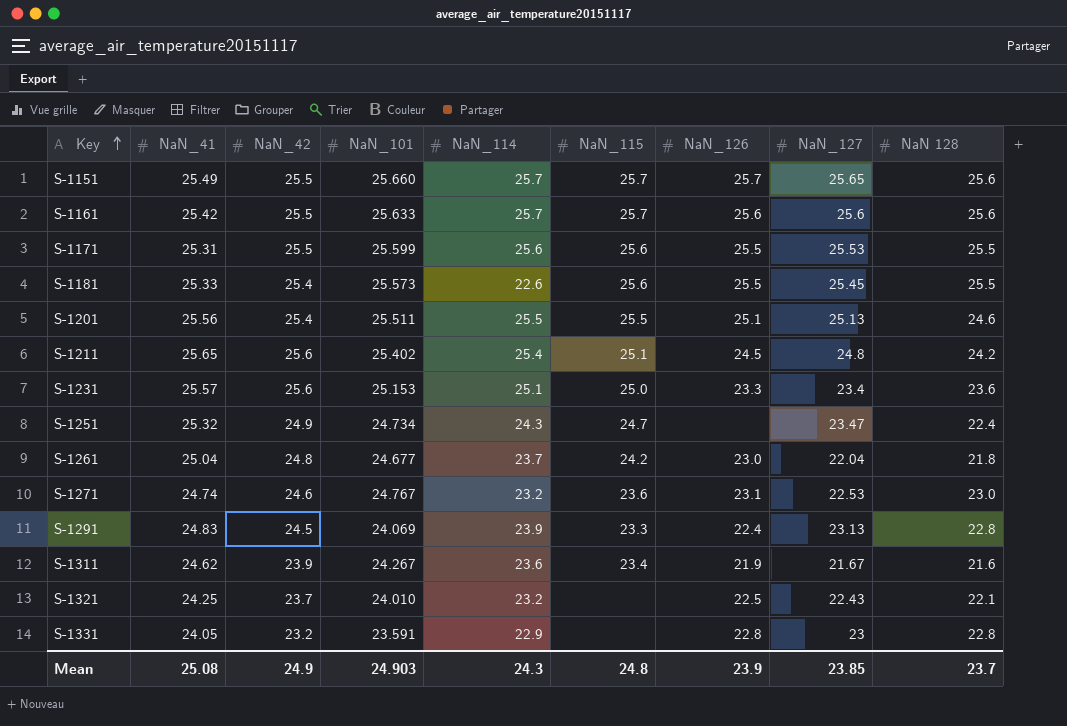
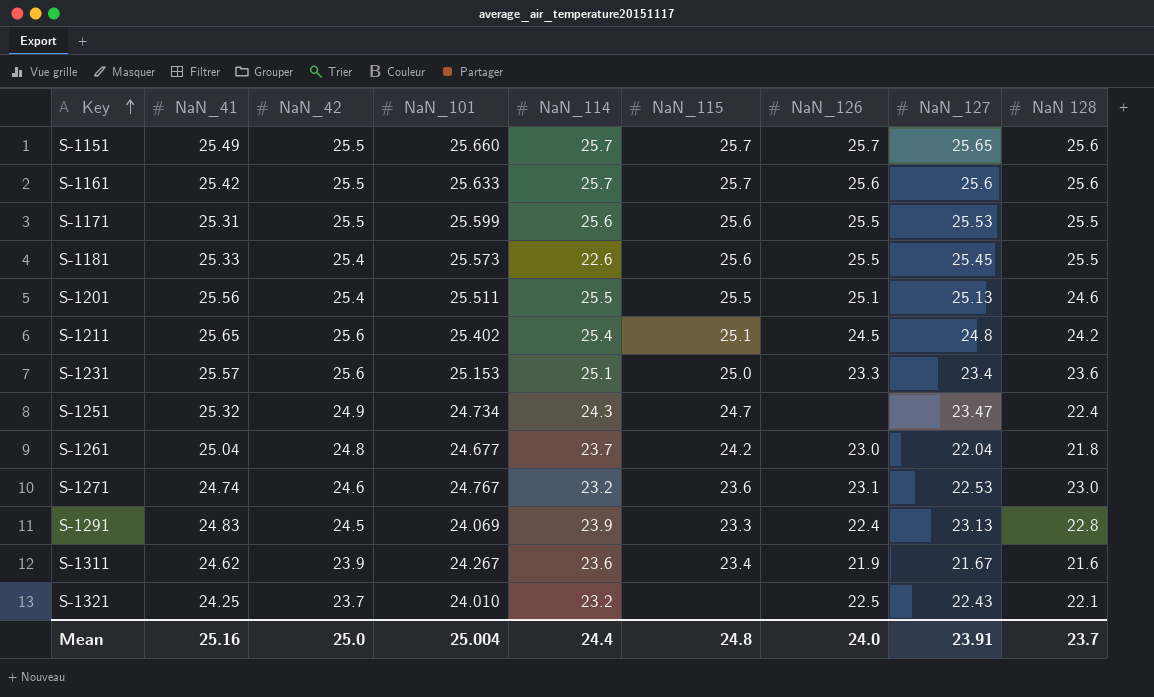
row S-1331: 24.05 | 23.2 | 23.591 | 22.9 | none | 22.8 | 23 | 22.8 -> none
Mean | NaN_41: 25.08 -> 25.16
Mean | NaN_42: 24.9 -> 25.0
Mean | NaN_101: 24.903 -> 25.004
Mean | NaN_114: 24.3 -> 24.4
Mean | NaN_126: 23.9 -> 24.0
Mean | NaN_127: 23.85 -> 23.91

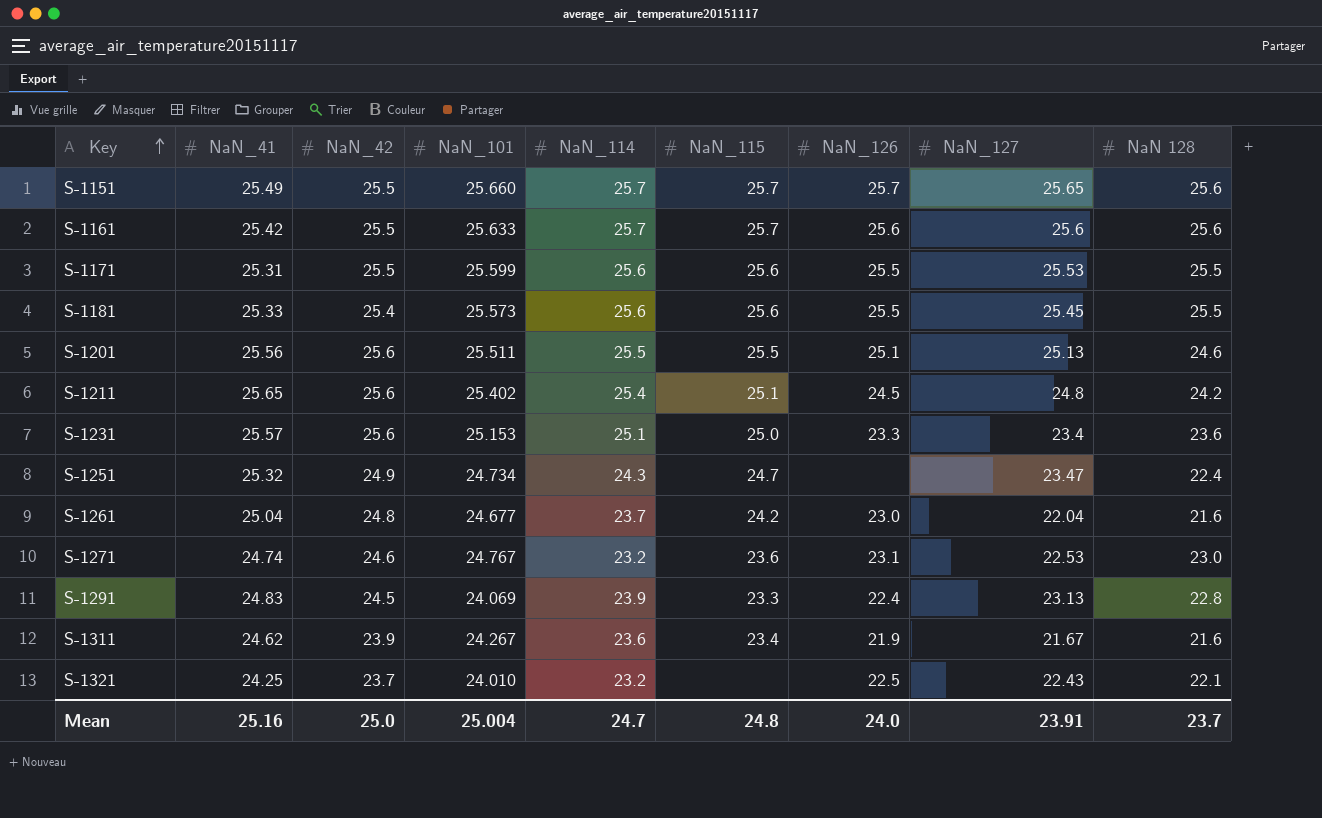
S-1181 | NaN_114: 22.6 -> 25.6
S-1201 | NaN_42: 25.4 -> 25.6
S-1261 | NaN 128: 21.8 -> 21.6
Mean | NaN_114: 24.4 -> 24.7

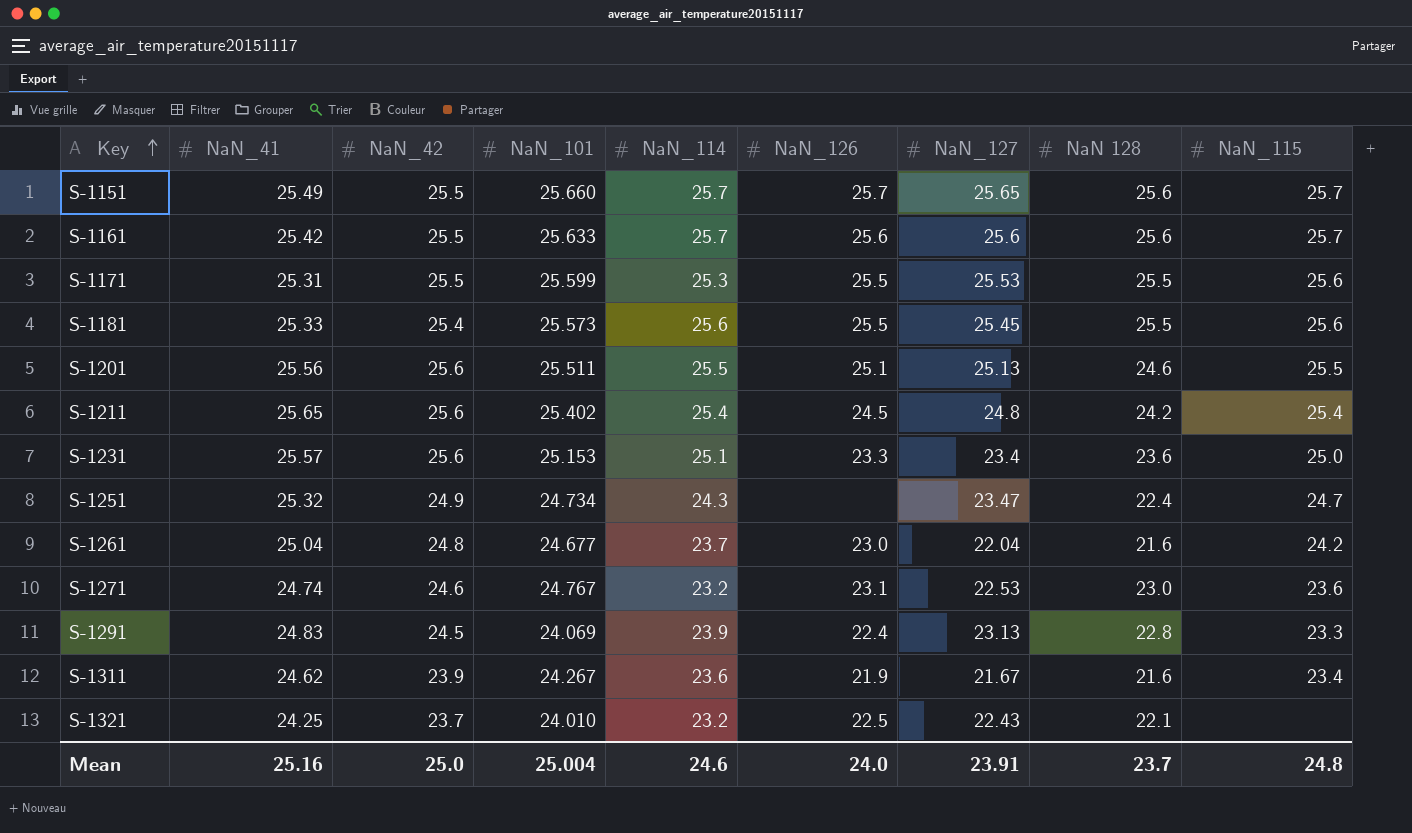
column NaN_115 | position: 6 -> 9
S-1171 | NaN_114: 25.6 -> 25.3
S-1211 | NaN_115: 25.1 -> 25.4
Mean | NaN_114: 24.7 -> 24.6

